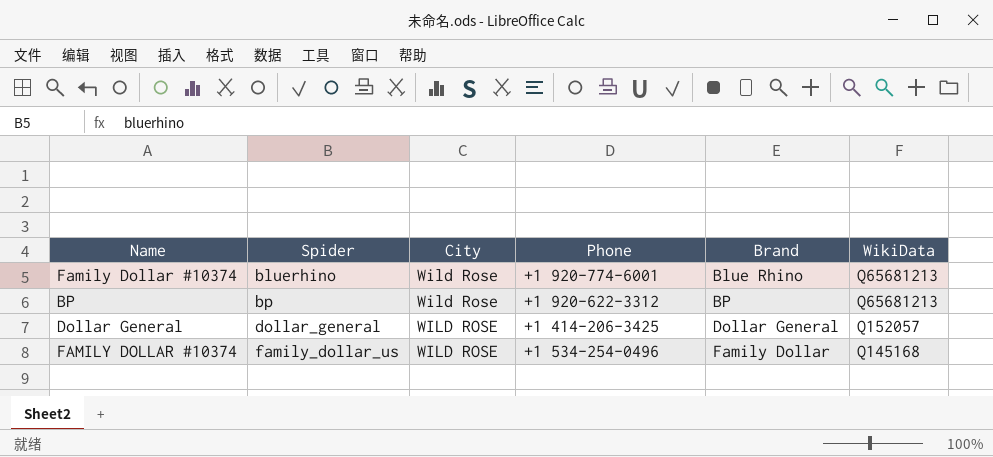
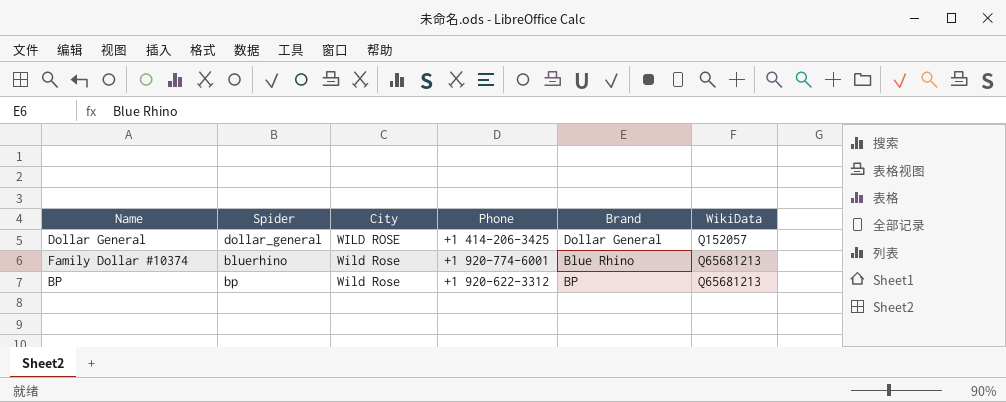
row order: Spider ascending -> WikiData ascending
row FAMILY DOLLAR #10374: family_dollar_us | WILD ROSE | +1 534-254-0496 | Family Dollar | Q145168 -> none

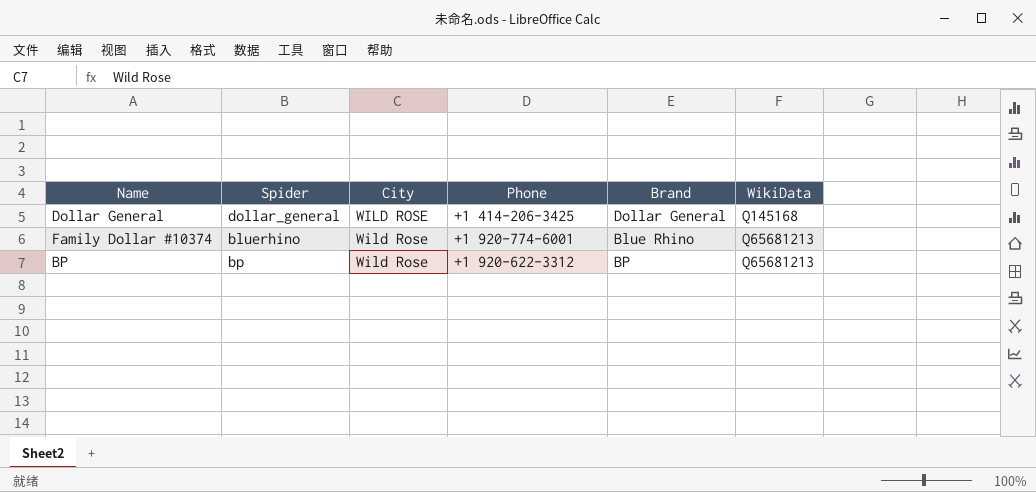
Dollar General | WikiData: Q152057 -> Q145168

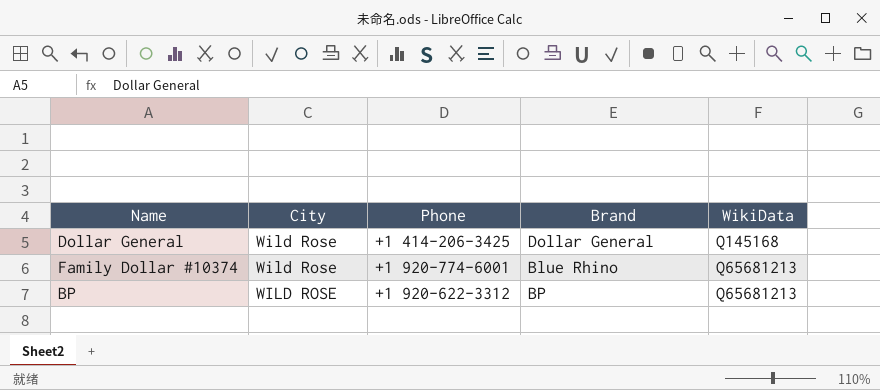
column Spider | position: 2 -> none
Dollar General | City: WILD ROSE -> Wild Rose
BP | City: Wild Rose -> WILD ROSE

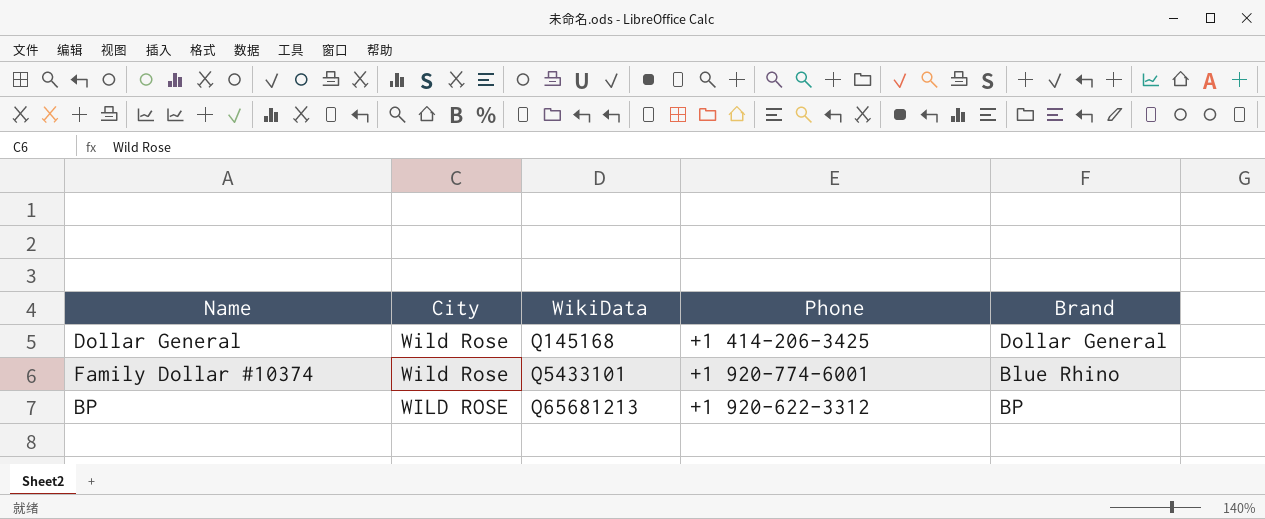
column WikiData | position: 5 -> 3
Family Dollar #10374 | WikiData: Q65681213 -> Q5433101

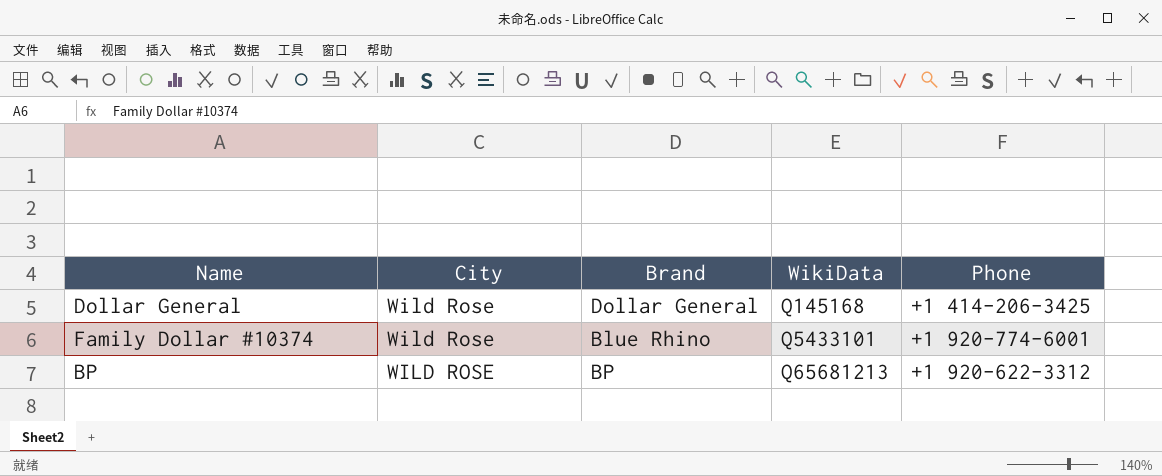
column Brand | position: 5 -> 3

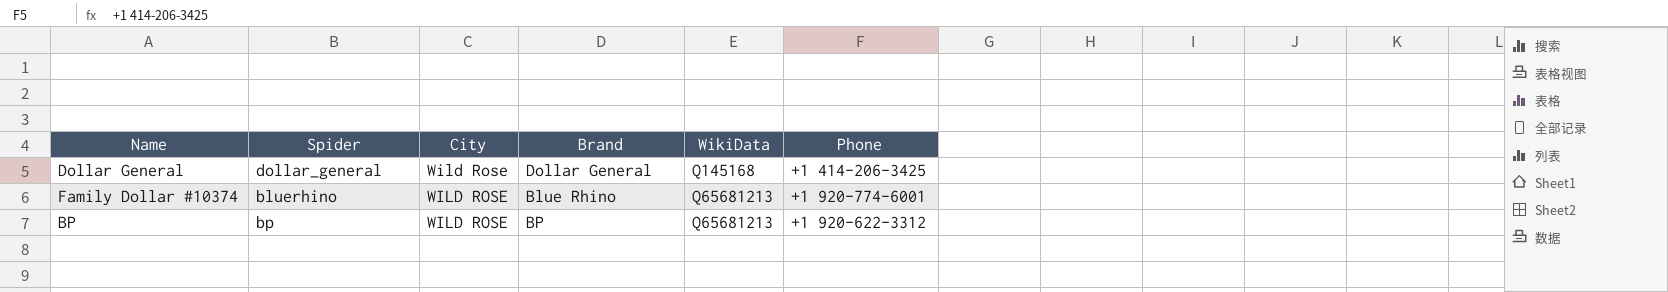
column Spider | position: none -> 2
Family Dollar #10374 | City: Wild Rose -> WILD ROSE
Family Dollar #10374 | WikiData: Q5433101 -> Q65681213

